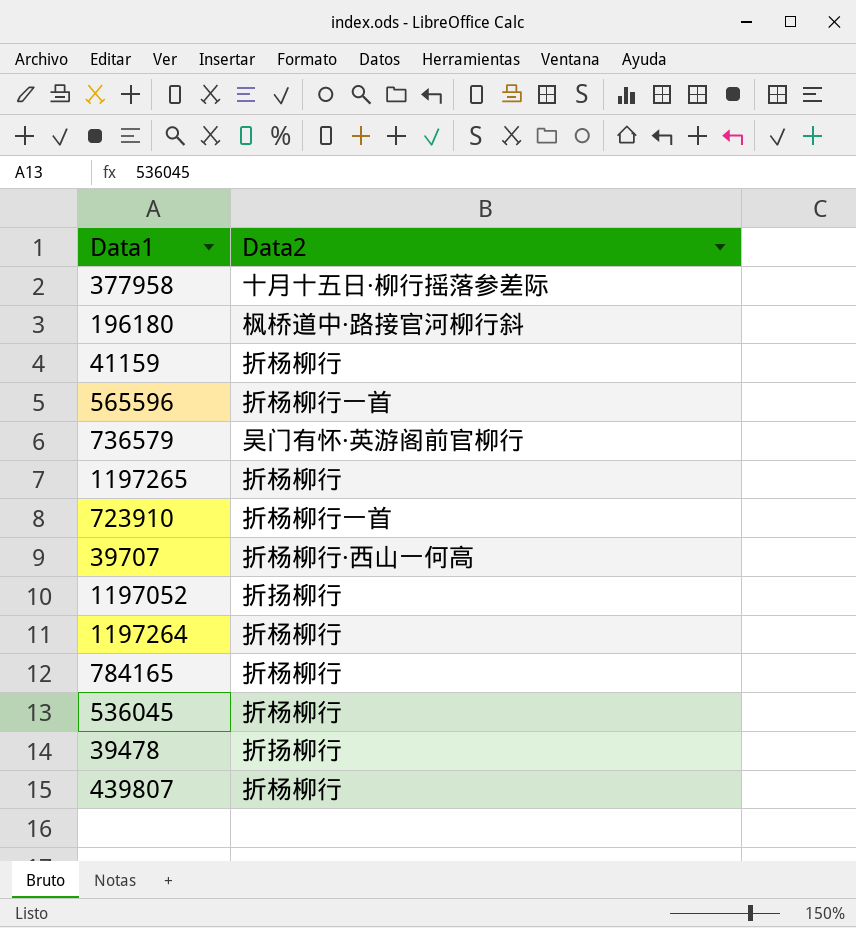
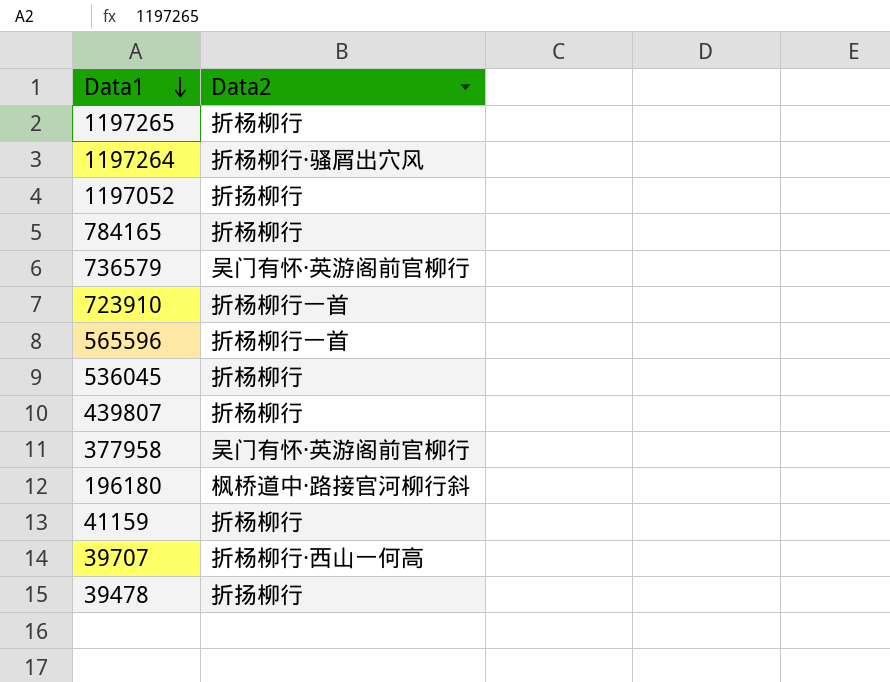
row order: none -> Data1 descending
1197264 | Data2: 折杨柳行 -> 折杨柳行·骚屑出穴风
377958 | Data2: 十月十五日·柳行摇落参差际 -> 吴门有怀·英游阁前官柳行

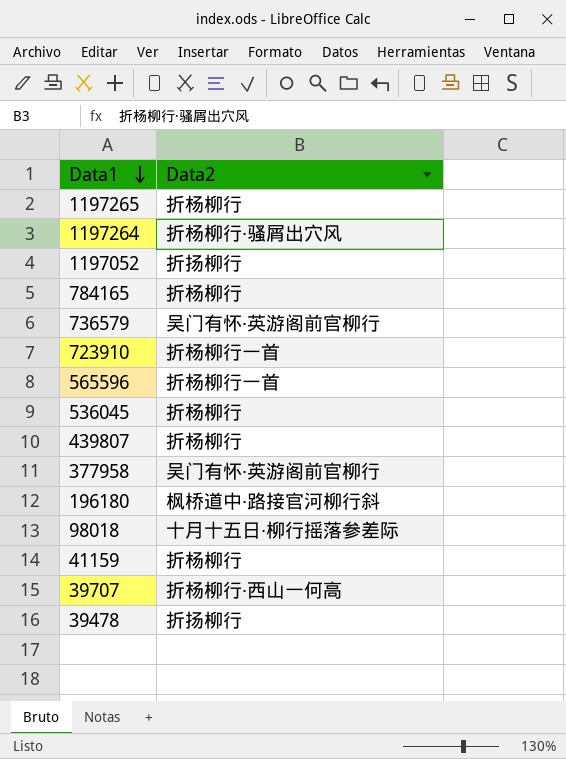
row 98018: none -> 十月十五日·柳行摇落参差际

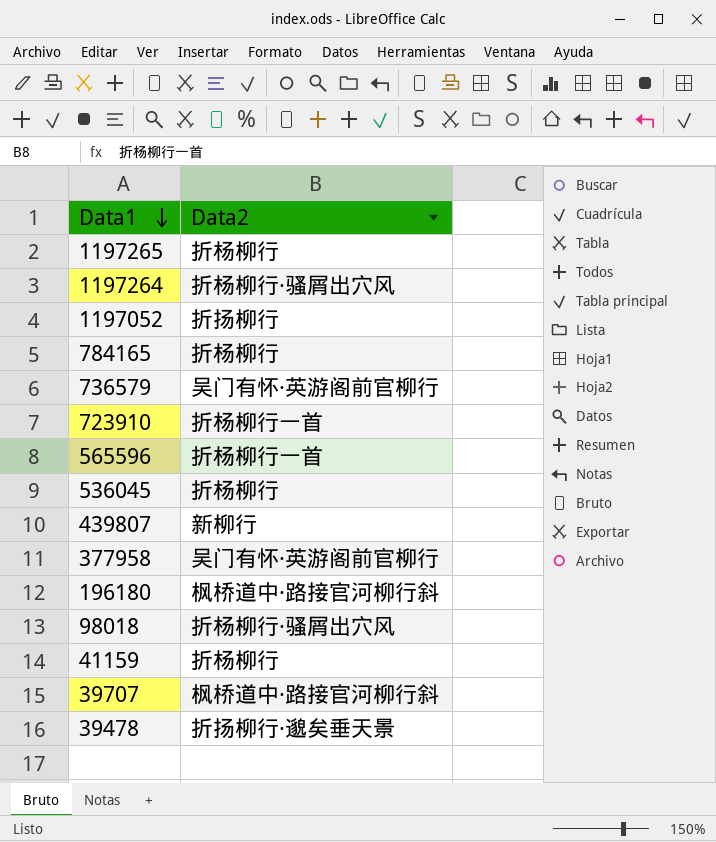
439807 | Data2: 折杨柳行 -> 新柳行
98018 | Data2: 十月十五日·柳行摇落参差际 -> 折杨柳行·骚屑出穴风
39707 | Data2: 折杨柳行·西山一何高 -> 枫桥道中·路接官河柳行斜
39478 | Data2: 折扬柳行 -> 折扬柳行·邈矣垂天景

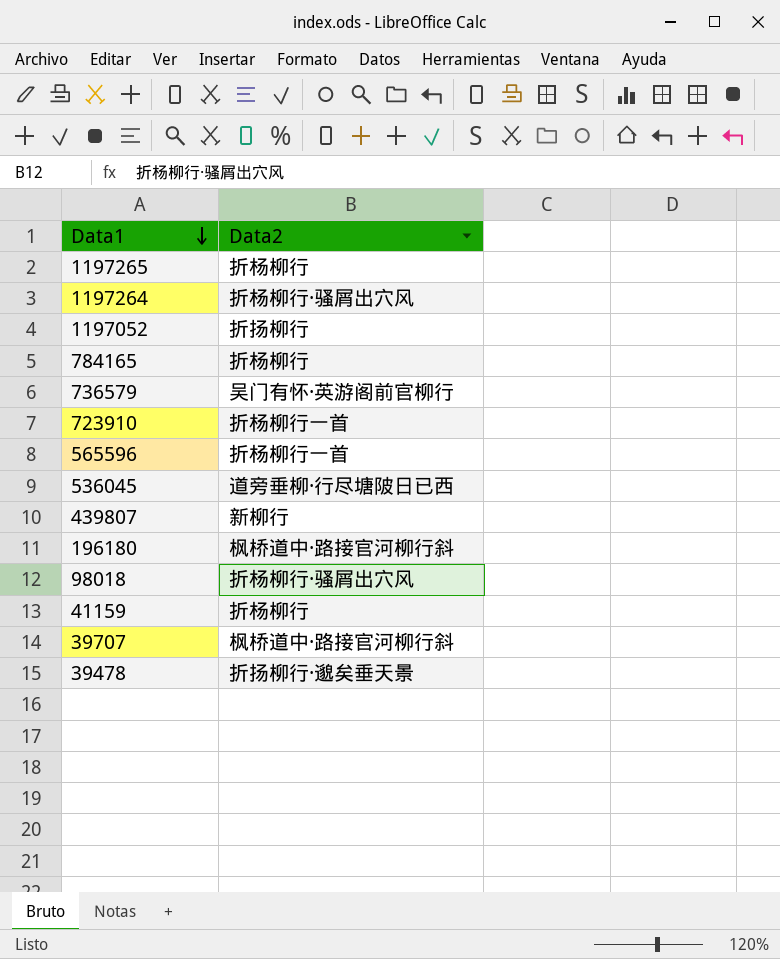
row 377958: 吴门有怀·英游阁前官柳行 -> none
536045 | Data2: 折杨柳行 -> 道旁垂柳·行尽塘陂日已西

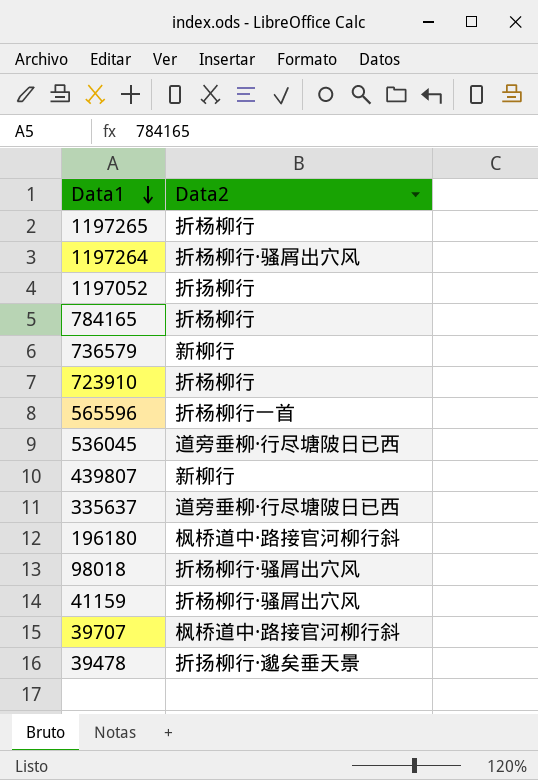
736579 | Data2: 吴门有怀·英游阁前官柳行 -> 新柳行
723910 | Data2: 折杨柳行一首 -> 折杨柳行
row 335637: none -> 道旁垂柳·行尽塘陂日已西
41159 | Data2: 折杨柳行 -> 折杨柳行·骚屑出穴风

